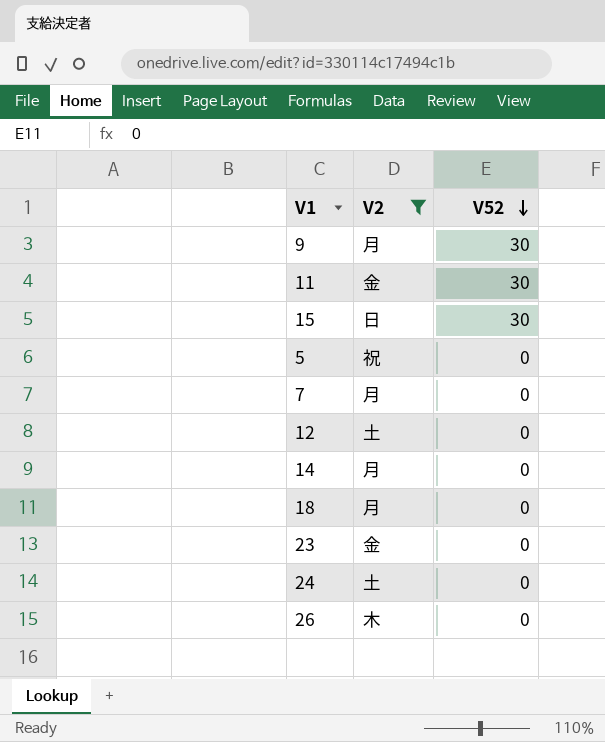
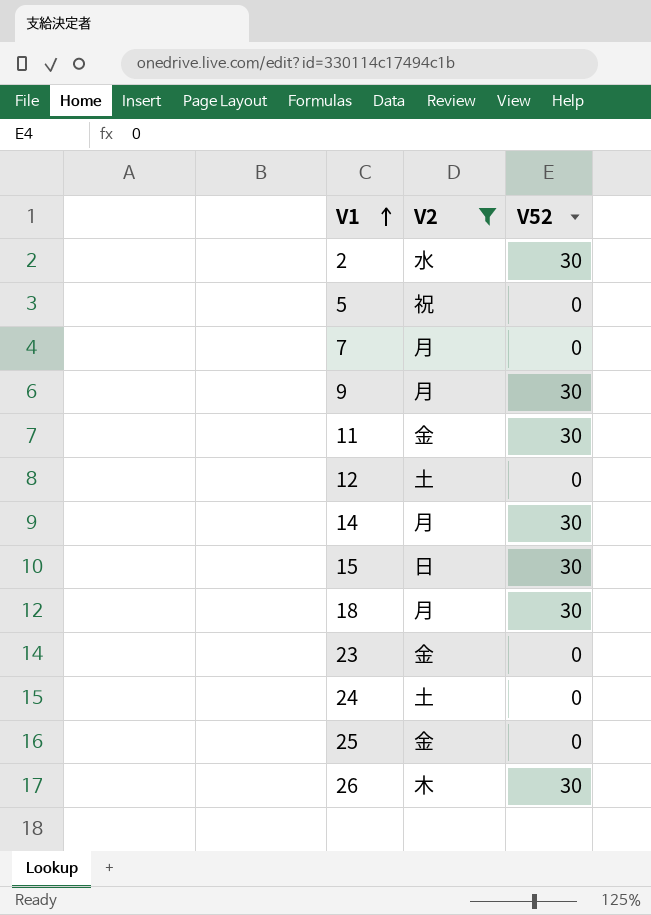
row order: V52 descending -> V1 ascending
row 2: none -> 水 | 30
14 | V52: 0 -> 30
18 | V52: 0 -> 30
row 25: none -> 金 | 0
26 | V52: 0 -> 30

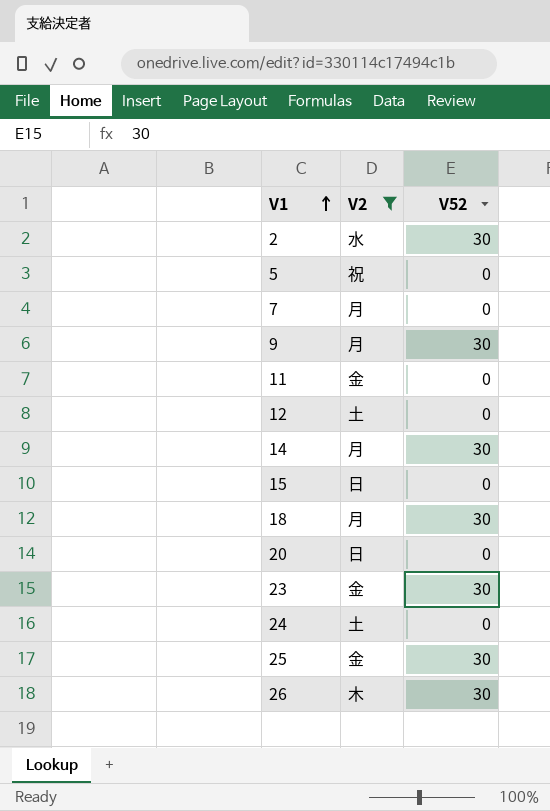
11 | V52: 30 -> 0
15 | V52: 30 -> 0
row 20: none -> 日 | 0
23 | V52: 0 -> 30
25 | V52: 0 -> 30

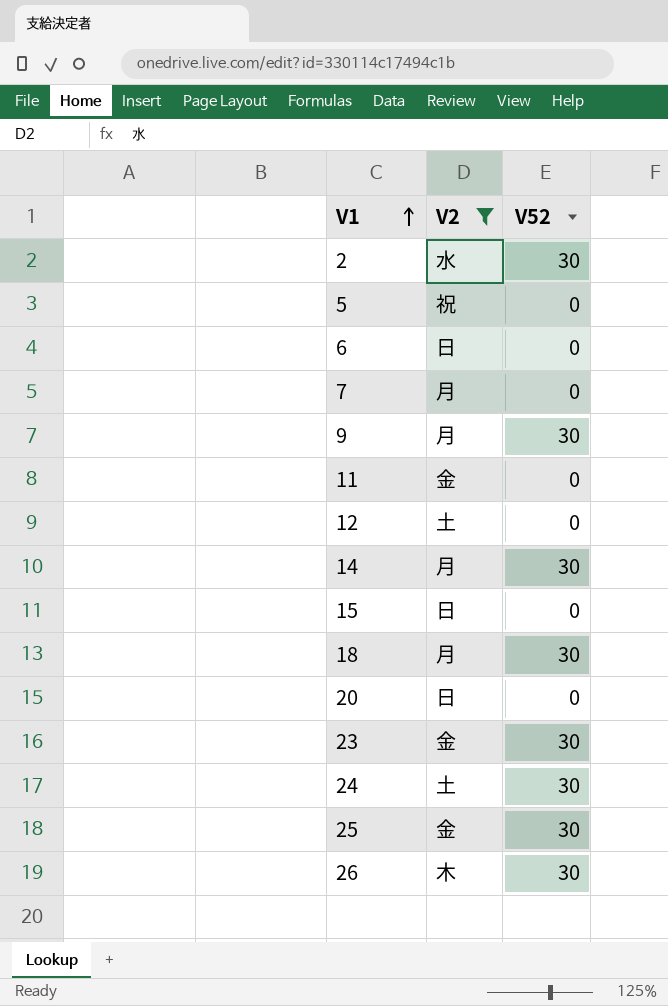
row 6: none -> 日 | 0
24 | V52: 0 -> 30

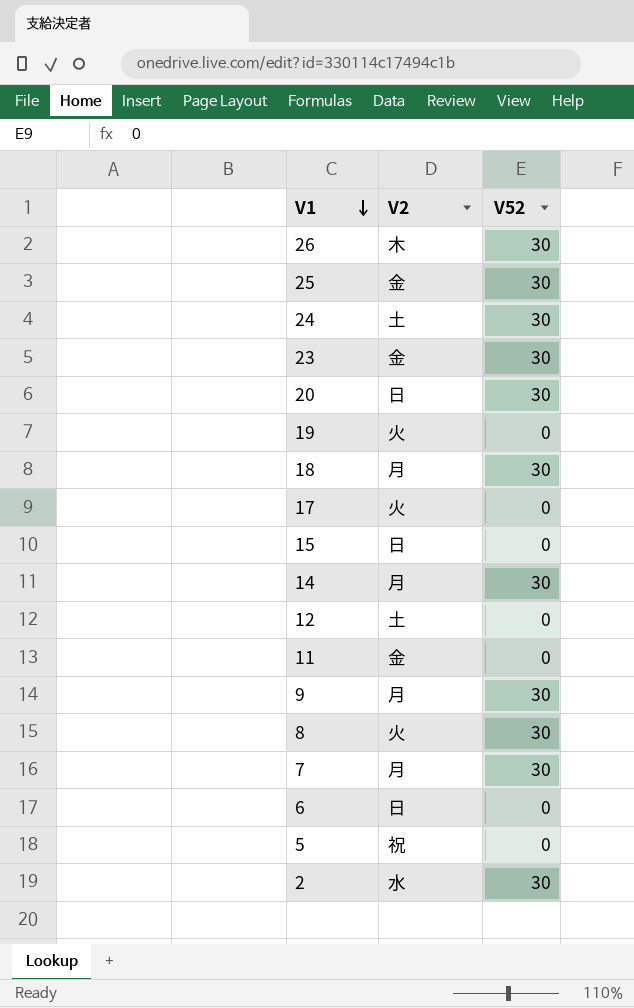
filter: V2 != 火 -> none
row order: V1 ascending -> V1 descending
20 | V52: 0 -> 30
7 | V52: 0 -> 30

